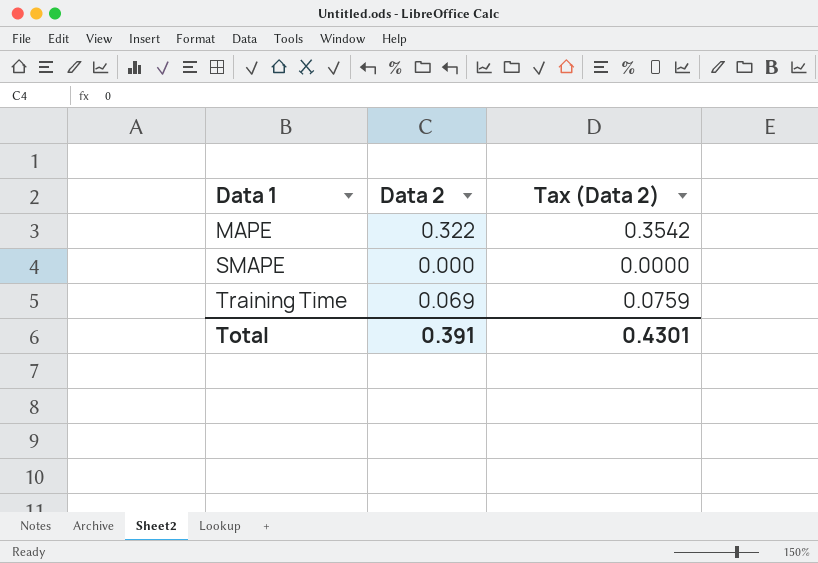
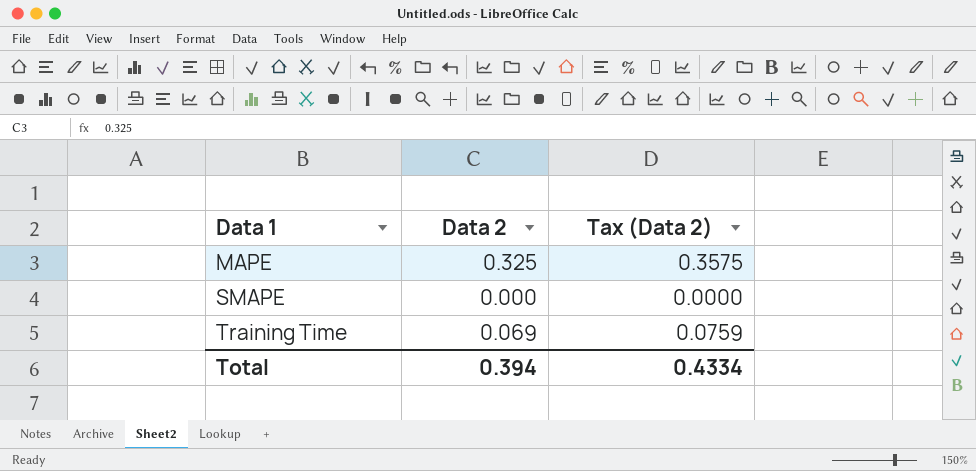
MAPE | Data 2: 0.322 -> 0.325
MAPE | Tax (Data 2): 0.3542 -> 0.3575
Total | Data 2: 0.391 -> 0.394
Total | Tax (Data 2): 0.4301 -> 0.4334

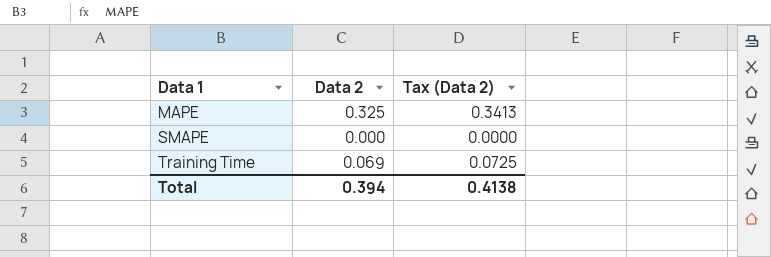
column Tax (Data 2) | formula: [Data 2] * 1.1 -> [Data 2] * 1.05
Total | Tax (Data 2): 0.4334 -> 0.4138

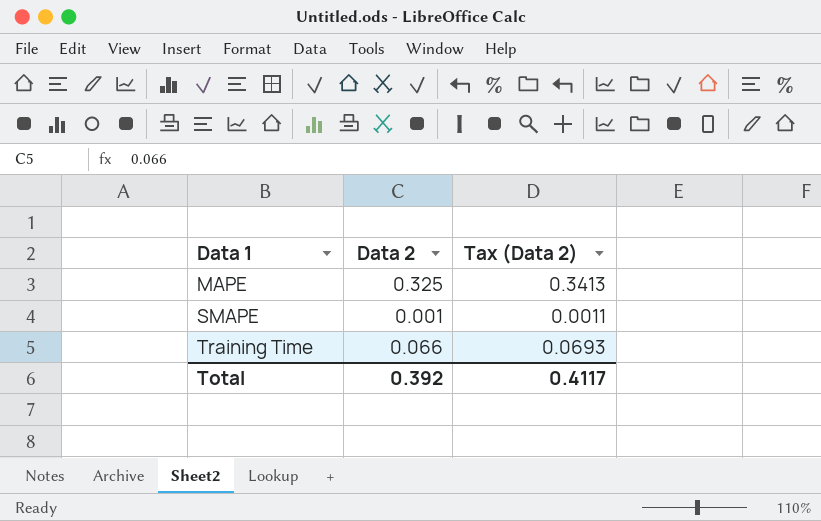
SMAPE | Data 2: 0.000 -> 0.001
SMAPE | Tax (Data 2): 0.0000 -> 0.0011
Training Time | Data 2: 0.069 -> 0.066
Training Time | Tax (Data 2): 0.0725 -> 0.0693
Total | Data 2: 0.394 -> 0.392
Total | Tax (Data 2): 0.4138 -> 0.4117

